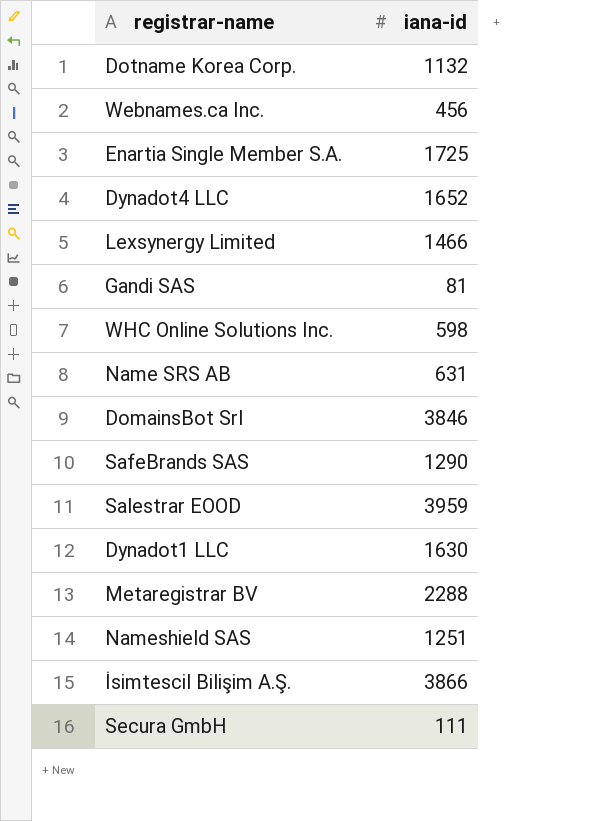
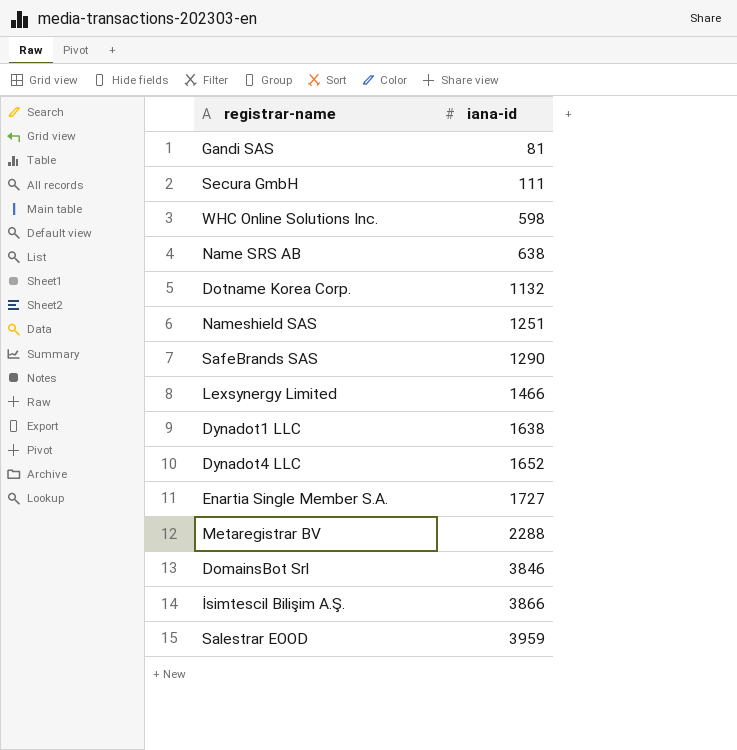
row order: none -> iana-id ascending
row Webnames.ca Inc.: 456 -> none
Name SRS AB | iana-id: 631 -> 638
Dynadot1 LLC | iana-id: 1630 -> 1638
Enartia Single Member S.A. | iana-id: 1725 -> 1727

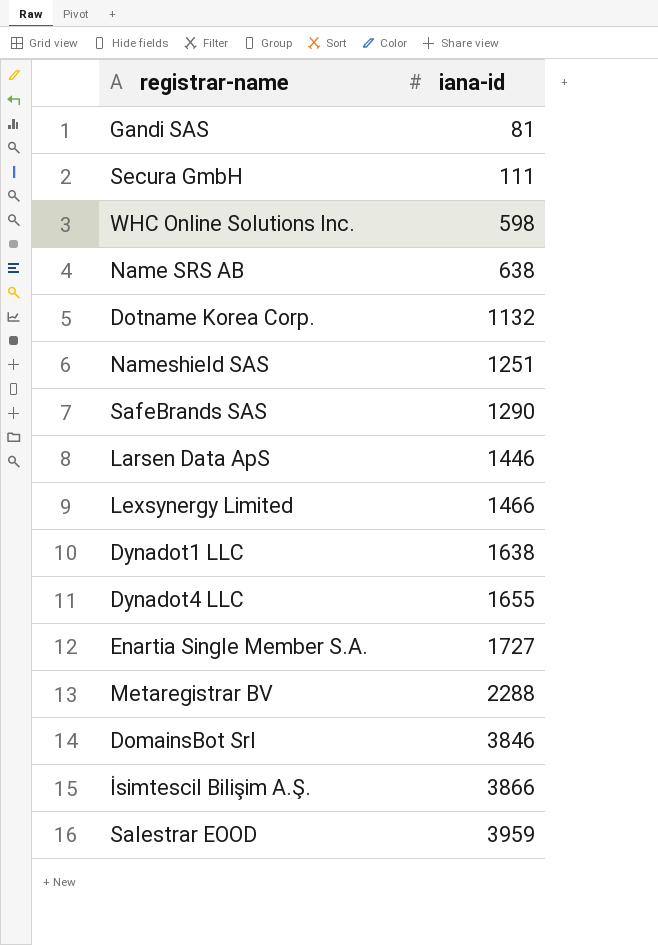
row Larsen Data ApS: none -> 1446
Dynadot4 LLC | iana-id: 1652 -> 1655

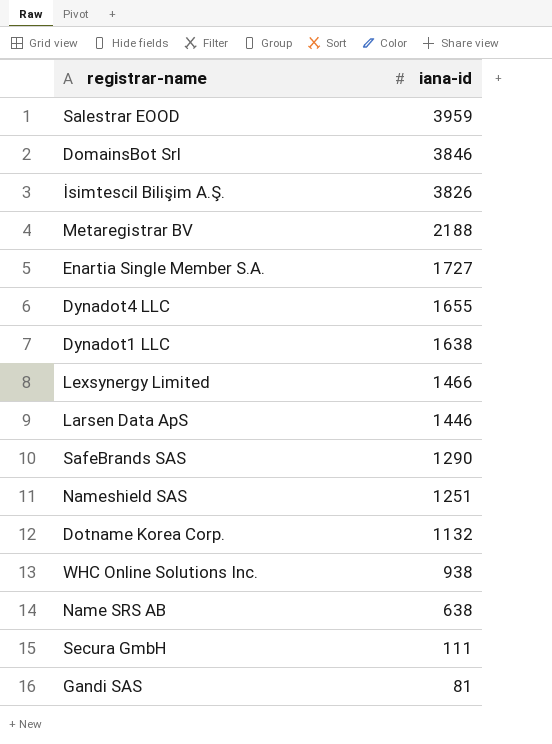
row order: iana-id ascending -> iana-id descending
İsimtescil Bilişim A.Ş. | iana-id: 3866 -> 3826
Metaregistrar BV | iana-id: 2288 -> 2188
WHC Online Solutions Inc. | iana-id: 598 -> 938

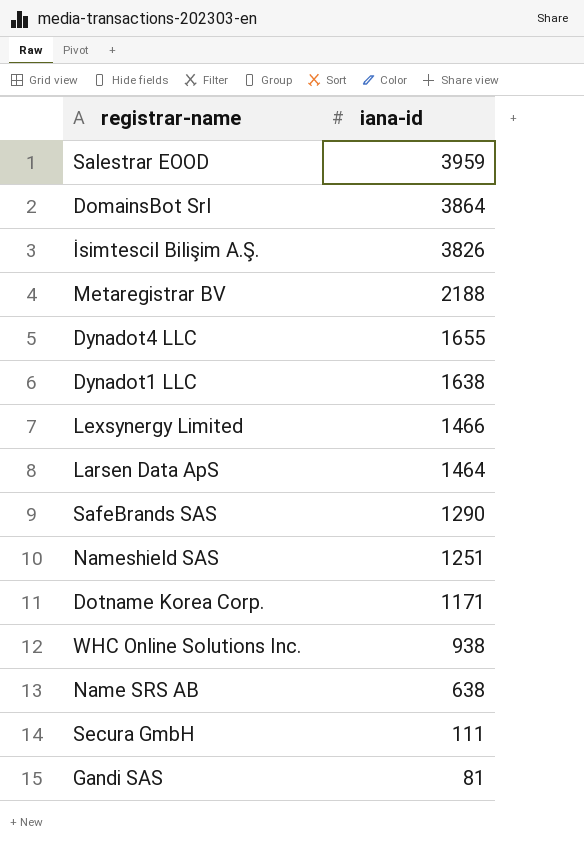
row Enartia Single Member S.A.: 1727 -> none
DomainsBot Srl | iana-id: 3846 -> 3864
Larsen Data ApS | iana-id: 1446 -> 1464
Dotname Korea Corp. | iana-id: 1132 -> 1171

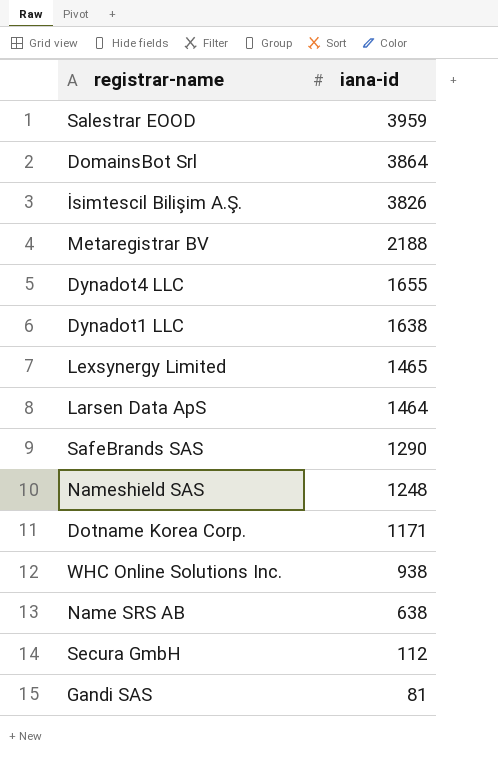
Lexsynergy Limited | iana-id: 1466 -> 1465
Nameshield SAS | iana-id: 1251 -> 1248
Secura GmbH | iana-id: 111 -> 112

